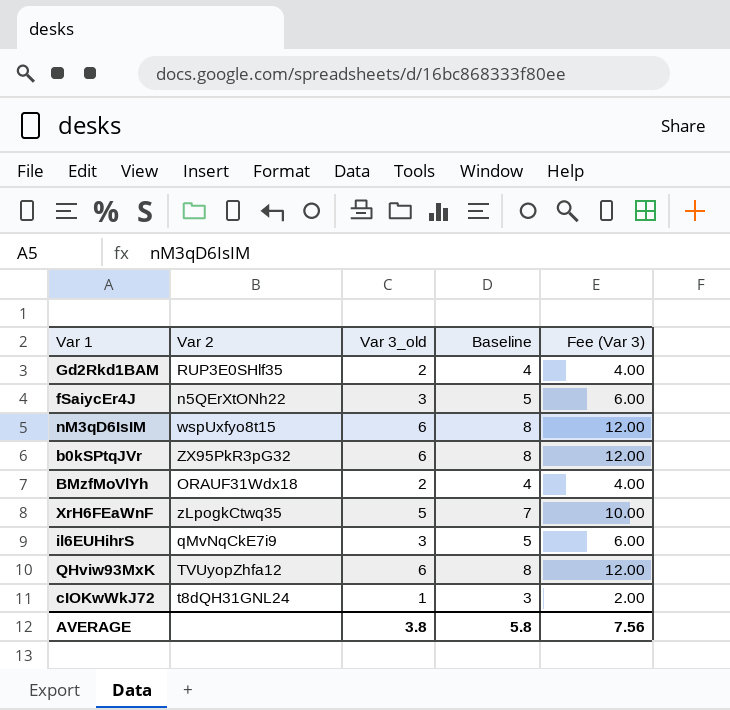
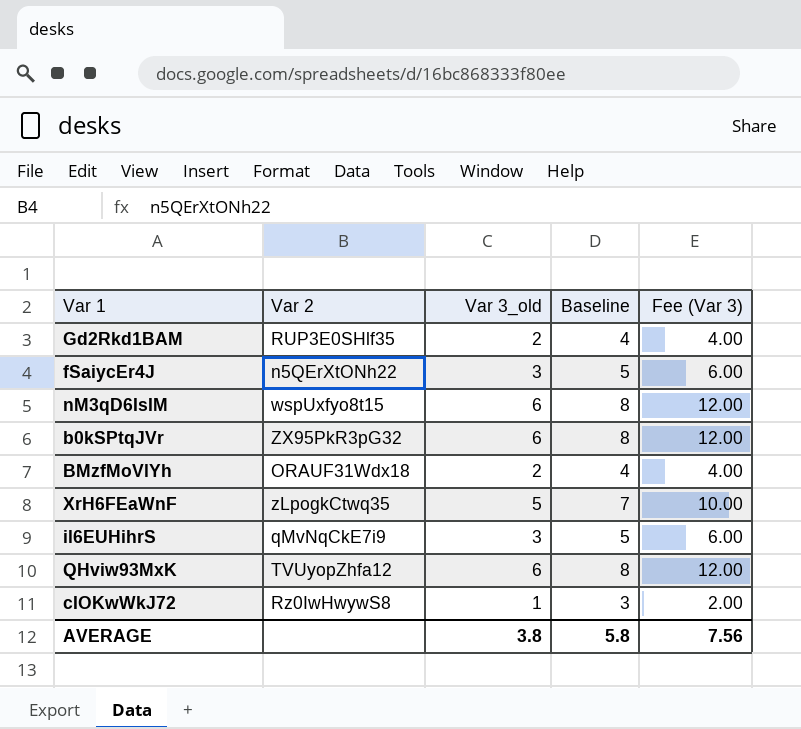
cIOKwWkJ72 | Var 2: t8dQH31GNL24 -> Rz0IwHwywS8

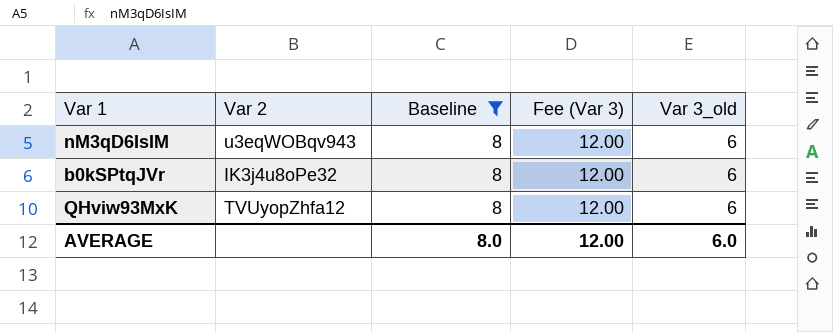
filter: none -> Baseline = 8
column Var 3_old | position: 3 -> 5
nM3qD6IsIM | Var 2: wspUxfyo8t15 -> u3eqWOBqv943
b0kSPtqJVr | Var 2: ZX95PkR3pG32 -> IK3j4u8oPe32
AVERAGE | Baseline: 5.8 -> 8.0
AVERAGE | Fee (Var 3): 7.56 -> 12.00
AVERAGE | Var 3_old: 3.8 -> 6.0

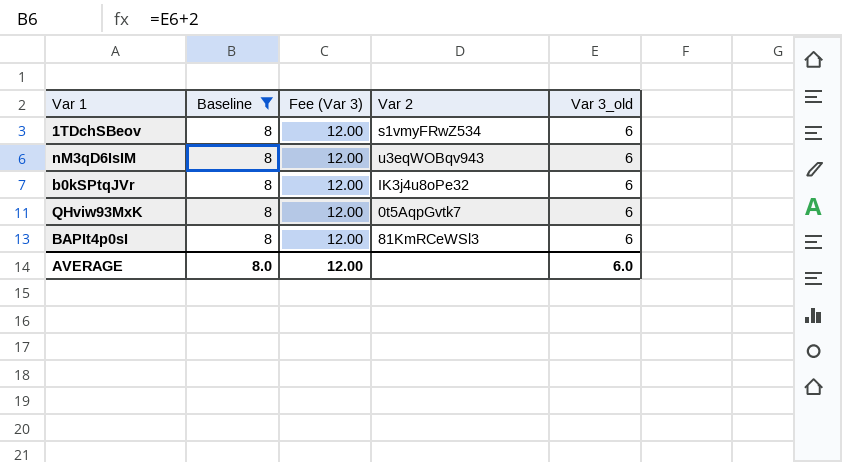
column Var 2 | position: 2 -> 4
row 1TDchSBeov: none -> 8 | 12.00 | s1vmyFRwZ534 | 6
QHviw93MxK | Var 2: TVUyopZhfa12 -> 0t5AqpGvtk7
row BAPIt4p0sI: none -> 8 | 12.00 | 81KmRCeWSl3 | 6

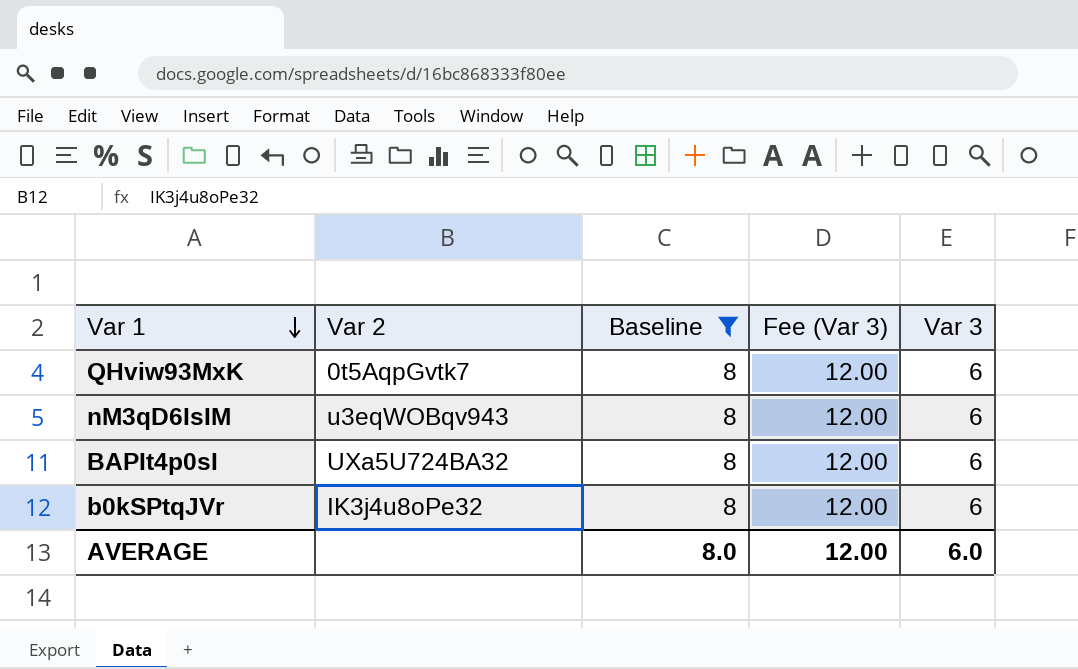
row order: none -> Var 1 descending
column Var 2 | position: 4 -> 2
column name: Var 3_old -> Var 3
row 1TDchSBeov: 8 | 12.00 | s1vmyFRwZ534 | 6 -> none
BAPIt4p0sI | Var 2: 81KmRCeWSl3 -> UXa5U724BA32

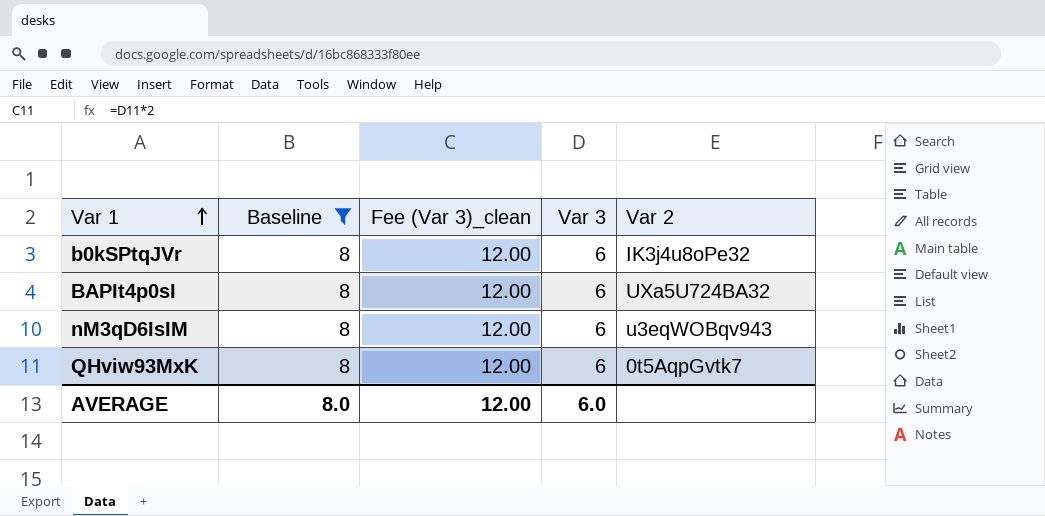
row order: Var 1 descending -> Var 1 ascending
column name: Fee (Var 3) -> Fee (Var 3)_clean
column Var 2 | position: 2 -> 5

